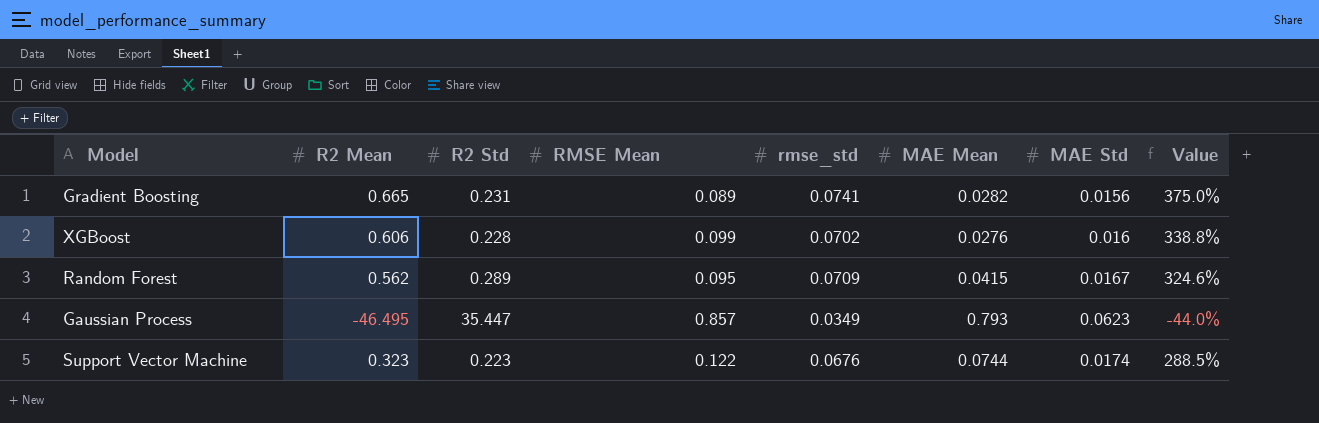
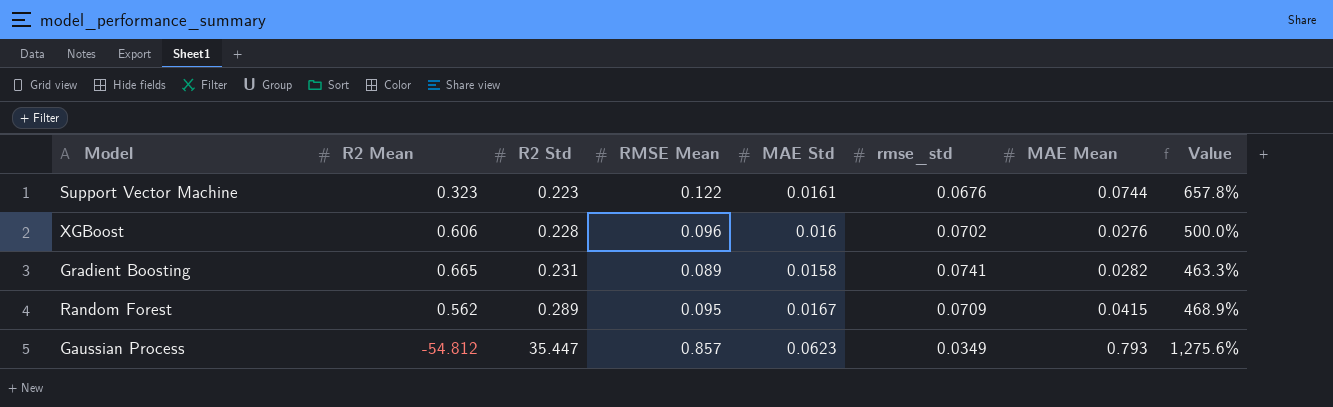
row order: none -> R2 Std ascending
column MAE Std | position: 7 -> 5
column Value | formula: ([rmse_std] - [MAE Std]) / [MAE Std] -> ([RMSE Mean] - [MAE Std]) / [MAE Std]
Support Vector Machine | MAE Std: 0.0174 -> 0.0161
XGBoost | RMSE Mean: 0.099 -> 0.096
Gradient Boosting | MAE Std: 0.0156 -> 0.0158
Gaussian Process | R2 Mean: -46.495 -> -54.812

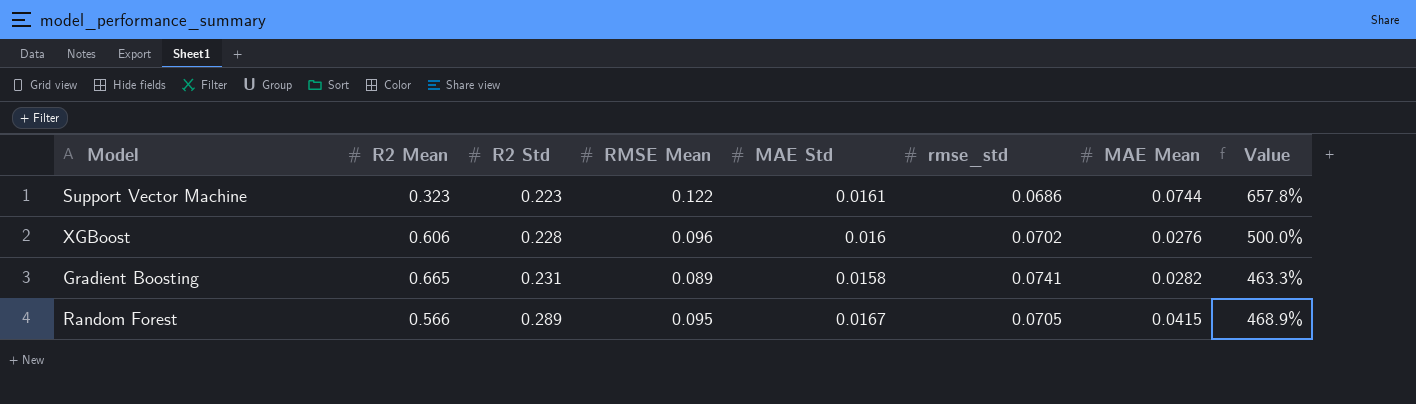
row Gaussian Process: -54.812 | 35.447 | 0.857 | 0.0623 | 0.0349 | 0.793 | 1,275.6% -> none
Support Vector Machine | rmse_std: 0.0676 -> 0.0686
Random Forest | R2 Mean: 0.562 -> 0.566
Random Forest | rmse_std: 0.0709 -> 0.0705

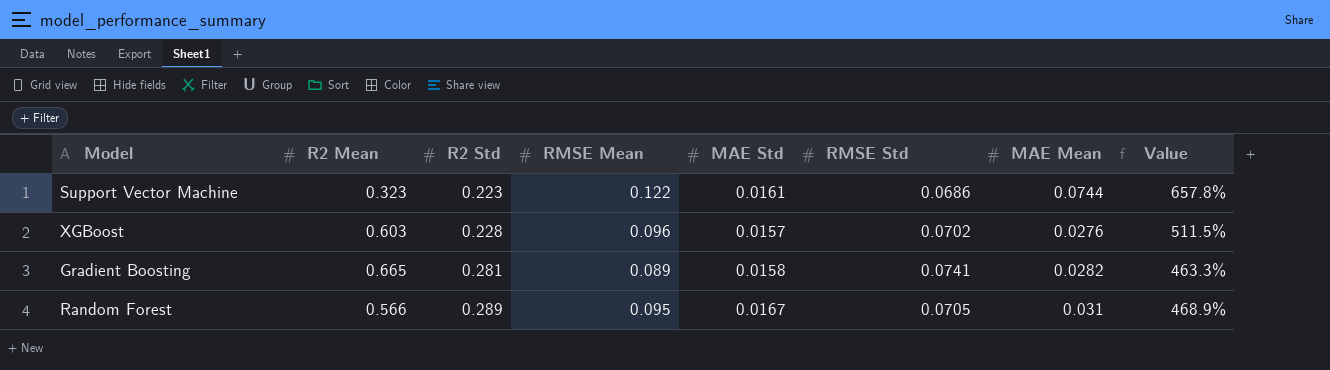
column name: rmse_std -> RMSE Std
XGBoost | R2 Mean: 0.606 -> 0.603
XGBoost | MAE Std: 0.016 -> 0.0157
XGBoost | Value: 500.0% -> 511.5%
Gradient Boosting | R2 Std: 0.231 -> 0.281
Random Forest | MAE Mean: 0.0415 -> 0.031

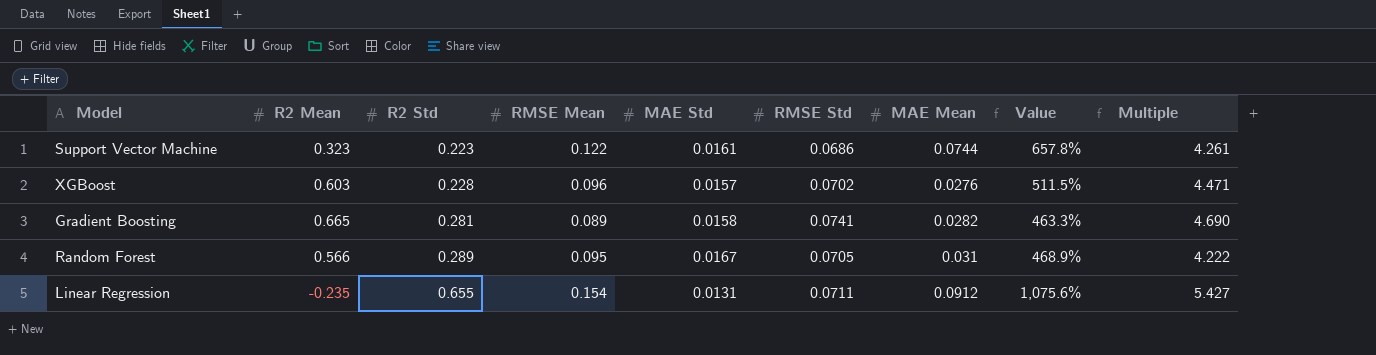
column Multiple | formula: none -> [RMSE Std] / [MAE Std]
row Linear Regression: none -> -0.235 | 0.655 | 0.154 | 0.0131 | 0.0711 | 0.0912 | 1,075.6% | 5.427

